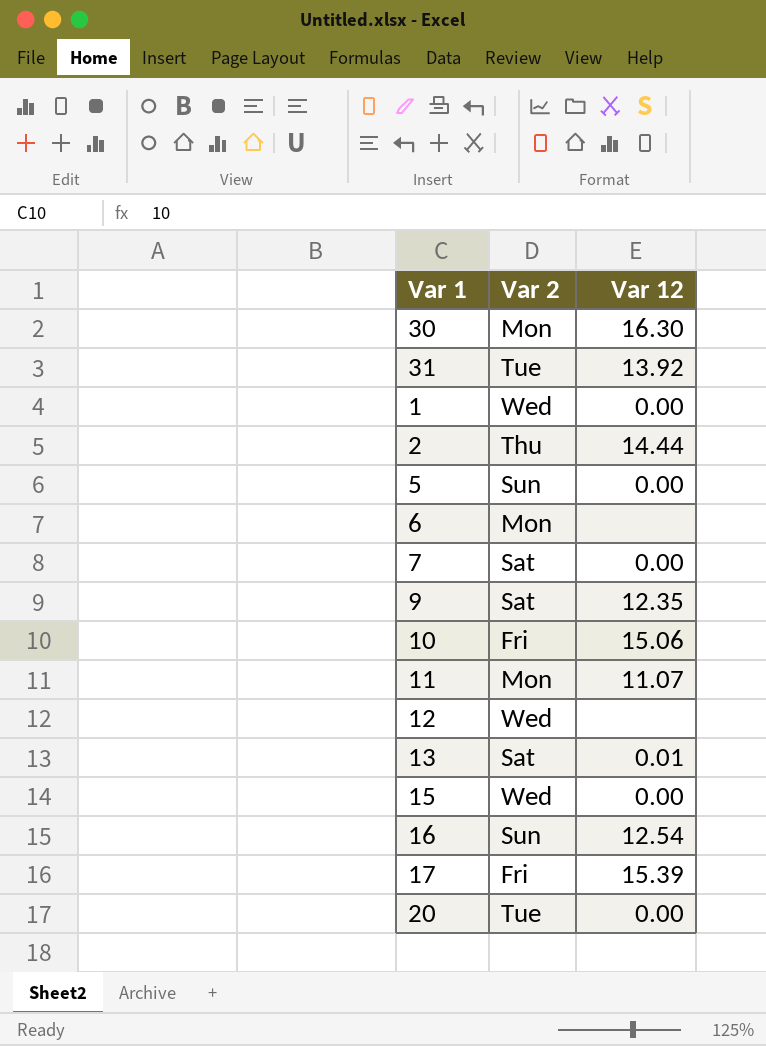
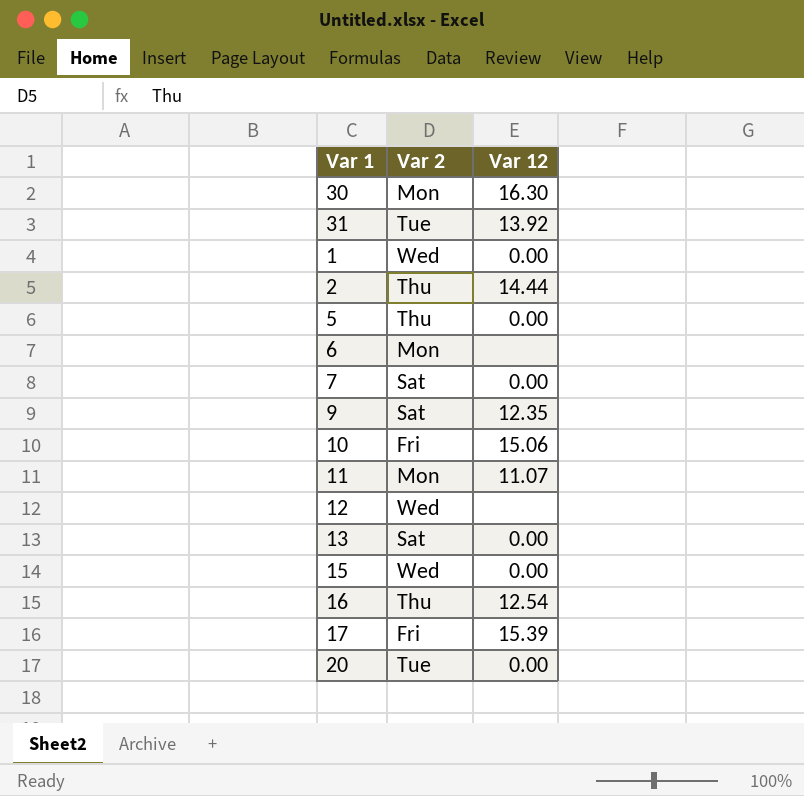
5 | Var 2: Sun -> Thu
13 | Var 12: 0.01 -> 0.00
16 | Var 2: Sun -> Thu

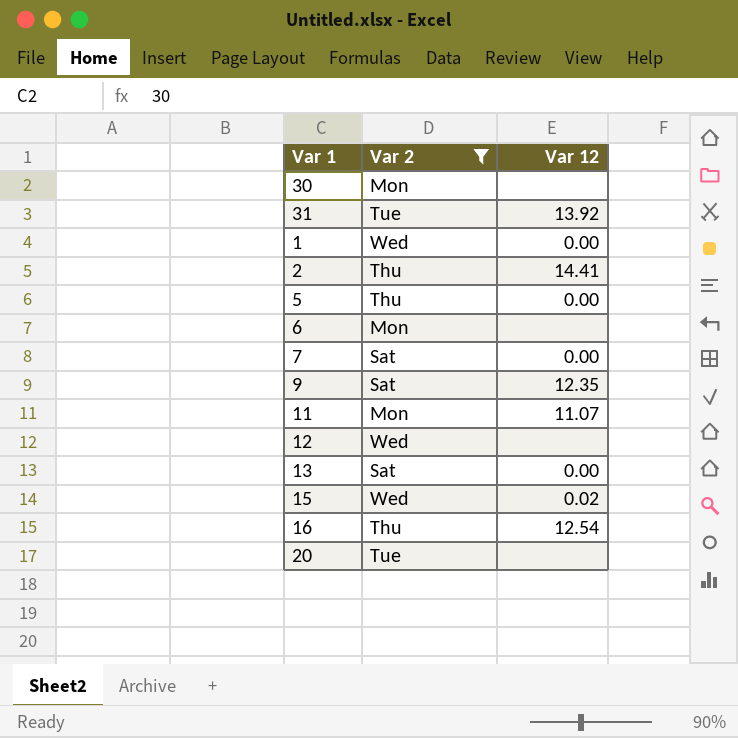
filter: none -> Var 2 != Fri
30 | Var 12: 16.30 -> none
2 | Var 12: 14.44 -> 14.41
15 | Var 12: 0.00 -> 0.02
20 | Var 12: 0.00 -> none

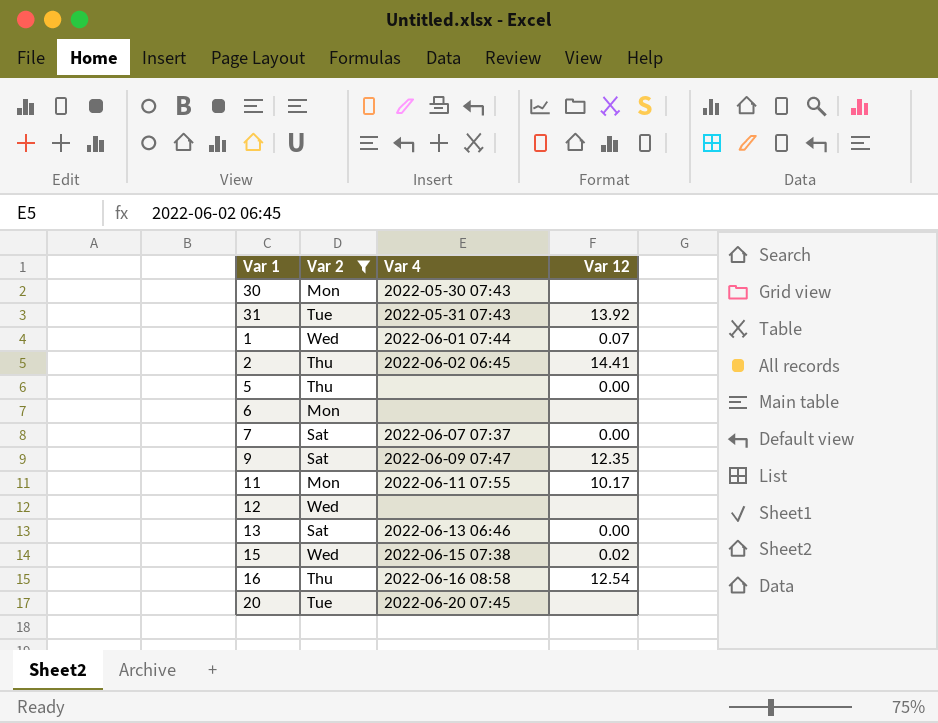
column Var 4 | position: none -> 3
1 | Var 12: 0.00 -> 0.07
11 | Var 12: 11.07 -> 10.17

